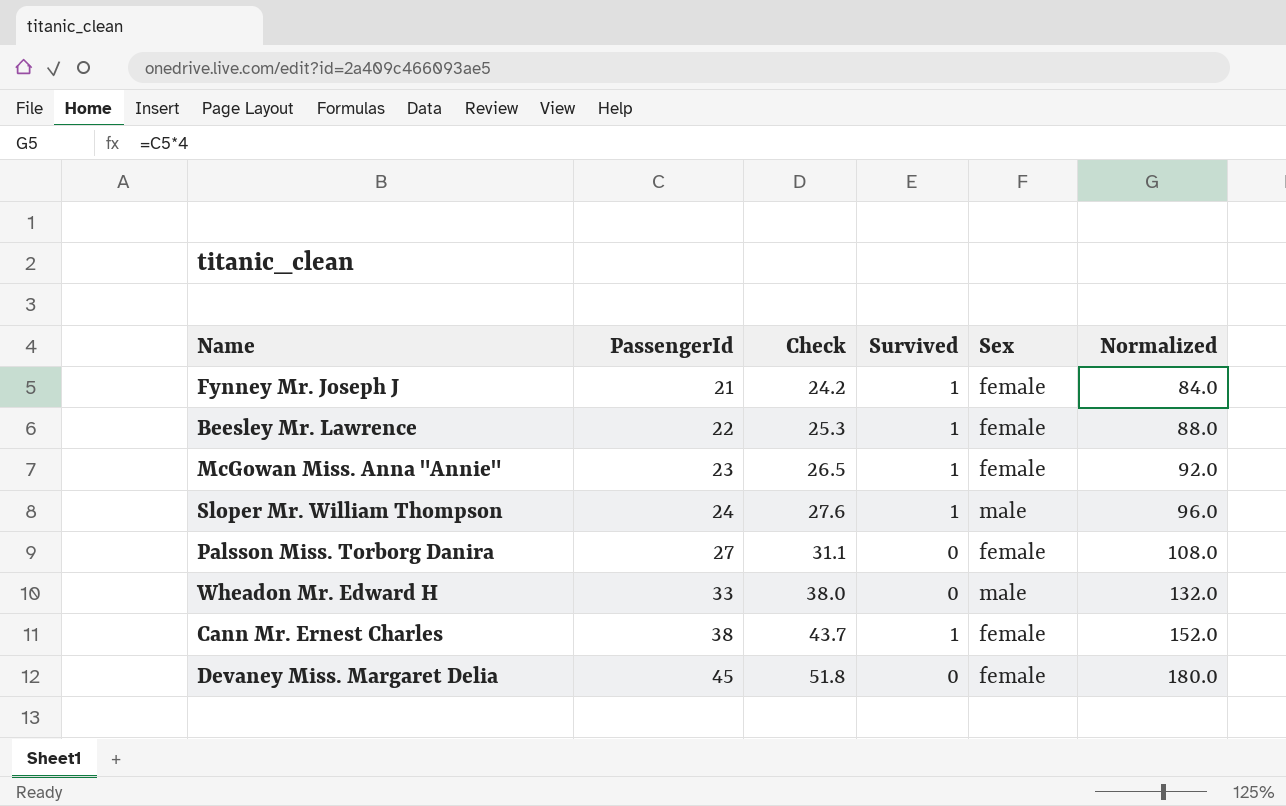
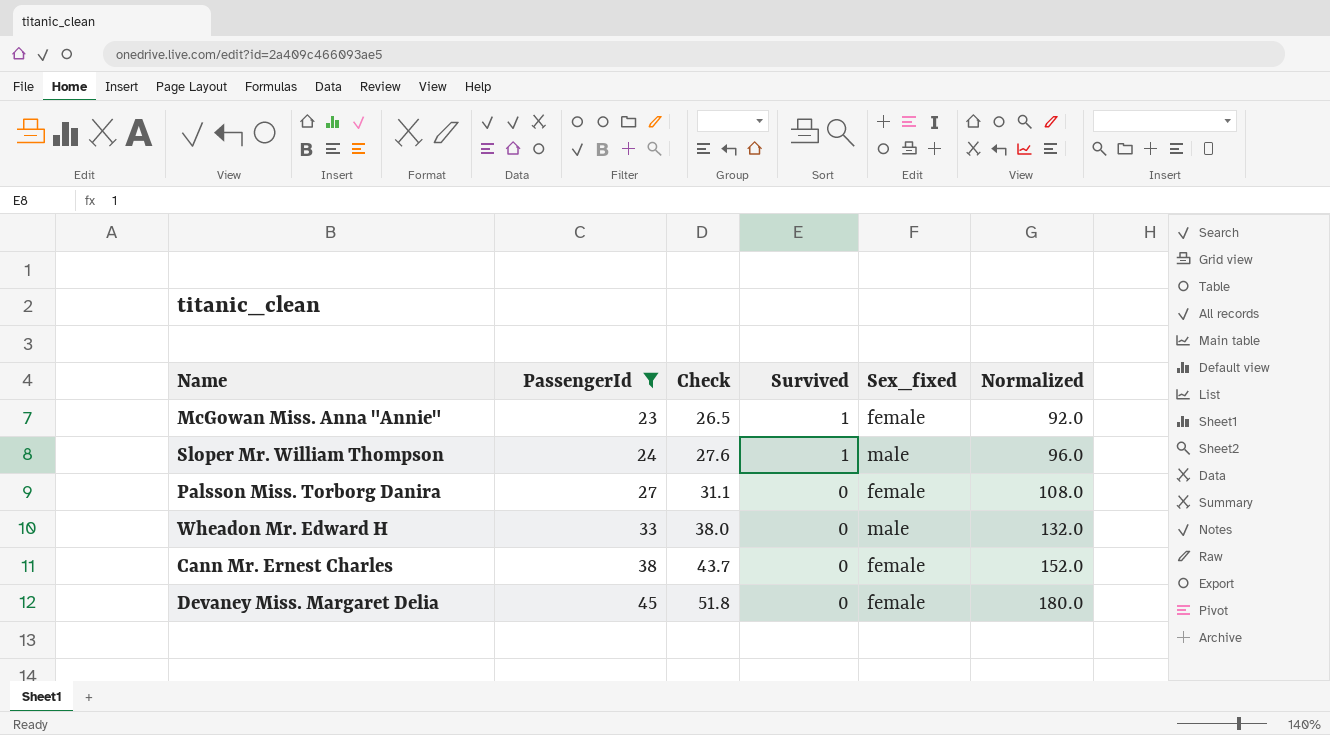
filter: none -> PassengerId >= 23
column name: Sex -> Sex_fixed
Cann Mr. Ernest Charles | Survived: 1 -> 0

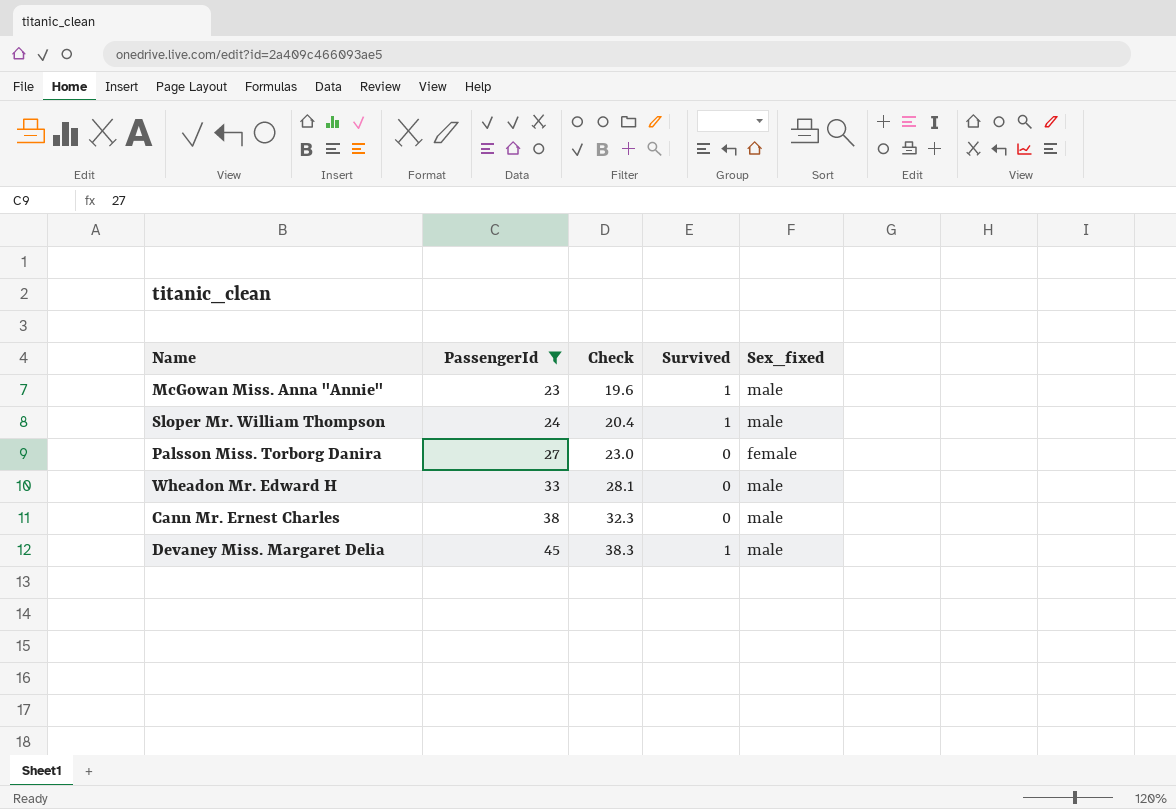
column Normalized | formula: [PassengerId] * 4 -> none
column Check | formula: [PassengerId] * 1.15 -> [PassengerId] * 0.85
McGowan Miss. Anna "Annie" | Sex_fixed: female -> male
Cann Mr. Ernest Charles | Sex_fixed: female -> male
Devaney Miss. Margaret Delia | Survived: 0 -> 1
Devaney Miss. Margaret Delia | Sex_fixed: female -> male

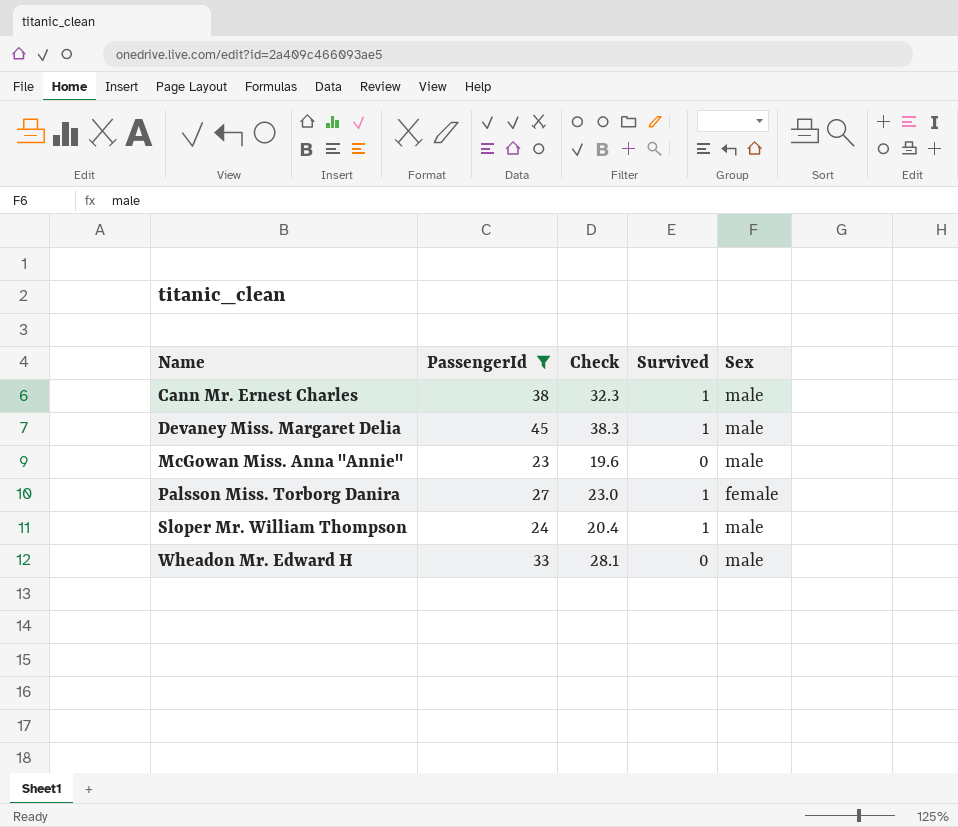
row order: PassengerId ascending -> Name ascending
column name: Sex_fixed -> Sex
Cann Mr. Ernest Charles | Survived: 0 -> 1
McGowan Miss. Anna "Annie" | Survived: 1 -> 0
Palsson Miss. Torborg Danira | Survived: 0 -> 1

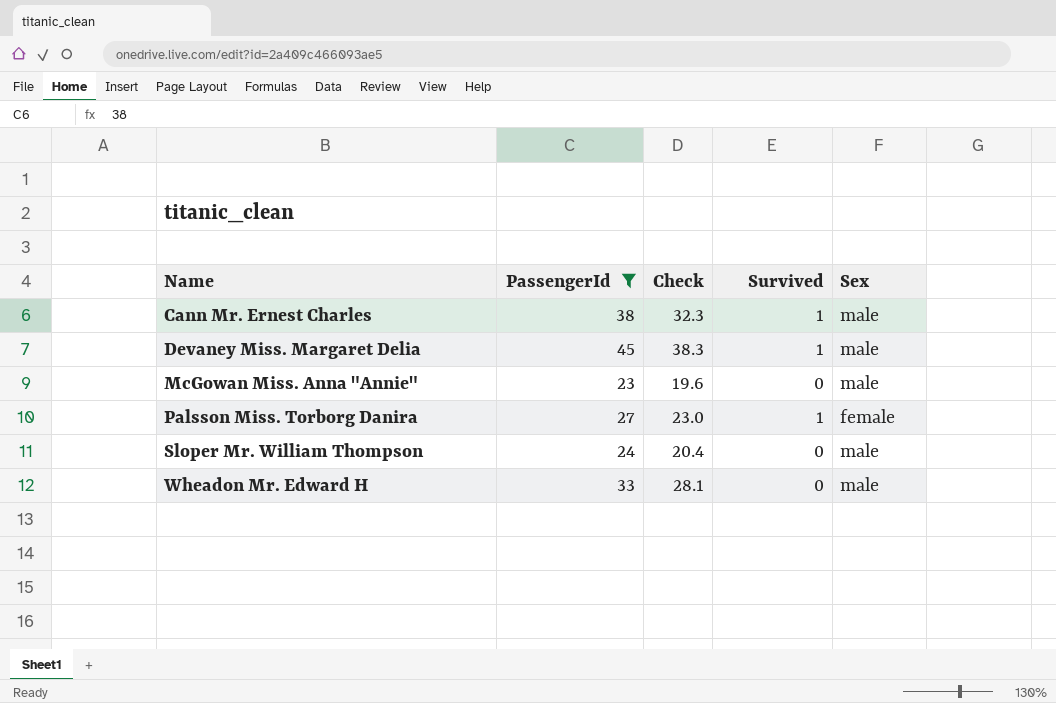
Sloper Mr. William Thompson | Survived: 1 -> 0

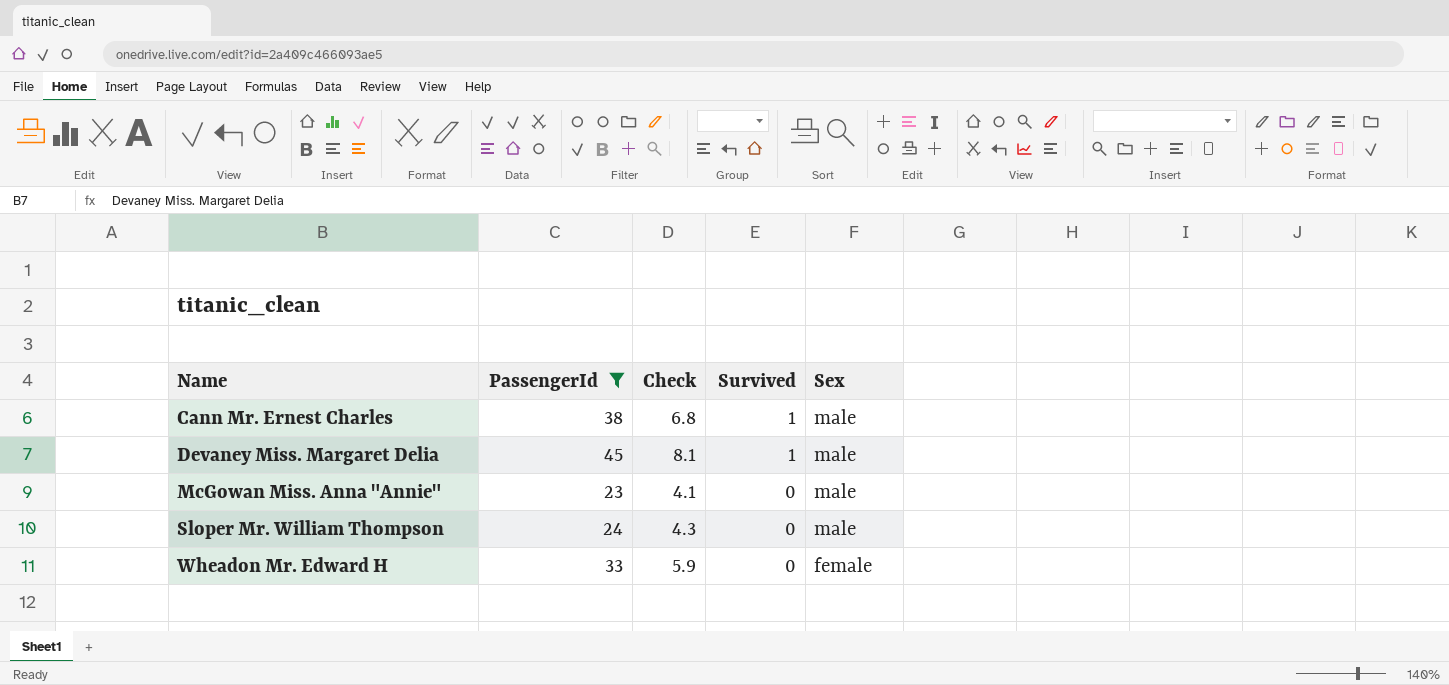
column Check | formula: [PassengerId] * 0.85 -> [PassengerId] * 0.18
row Palsson Miss. Torborg Danira: 27 | 23.0 | 1 | female -> none
Wheadon Mr. Edward H | Sex: male -> female

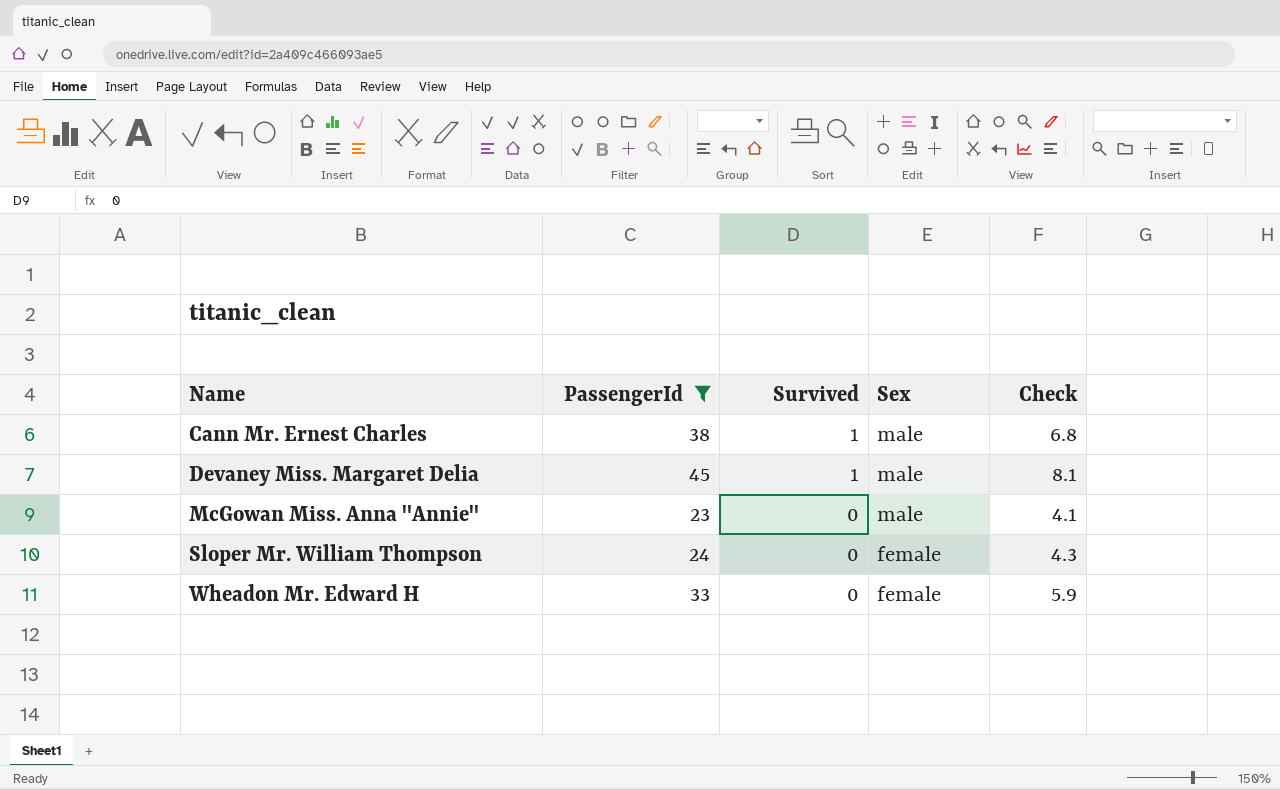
column Check | position: 3 -> 5
Sloper Mr. William Thompson | Sex: male -> female

